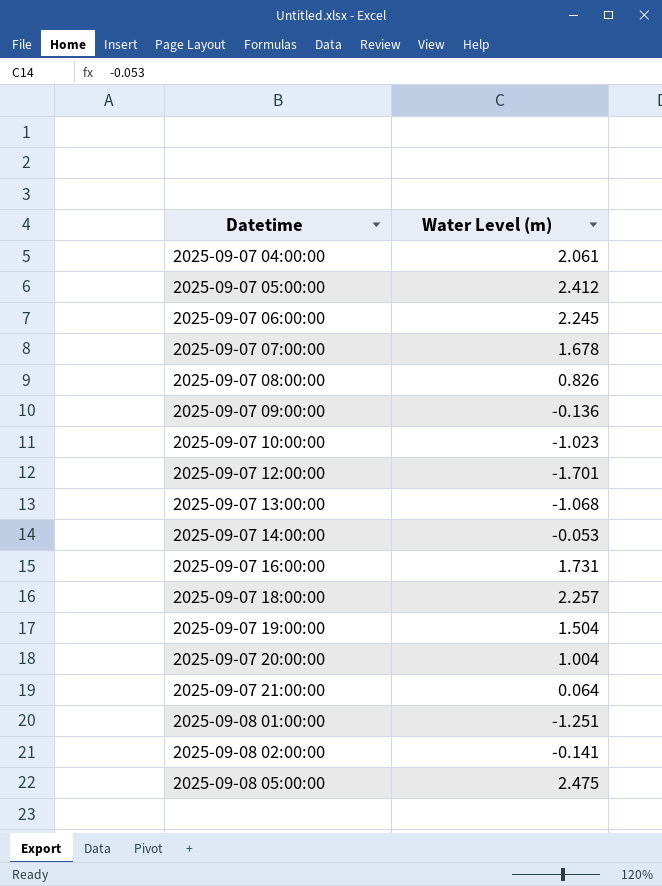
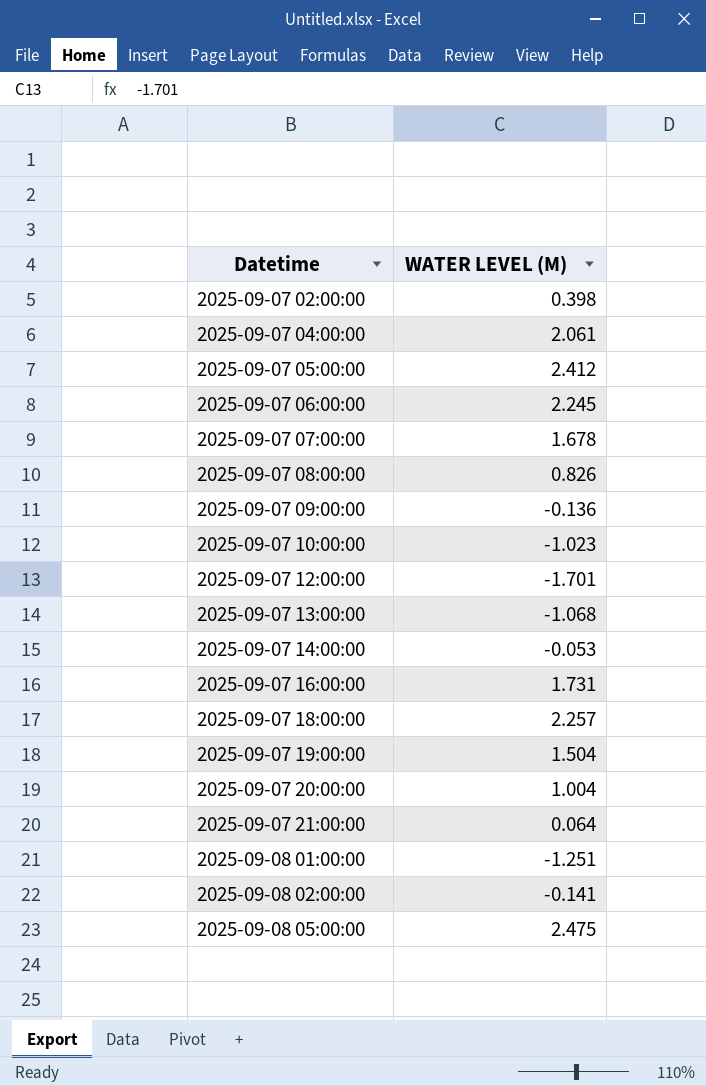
column name: Water Level (m) -> WATER LEVEL (M)
row 2025-09-07 02:00:00: none -> 0.398

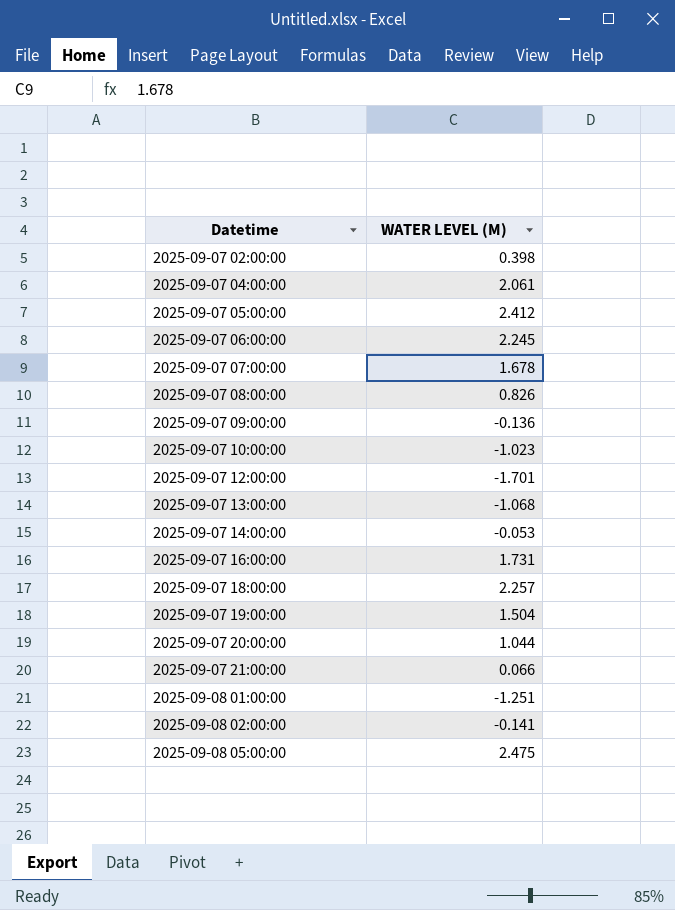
2025-09-07 20:00:00 | WATER LEVEL (M): 1.004 -> 1.044
2025-09-07 21:00:00 | WATER LEVEL (M): 0.064 -> 0.066

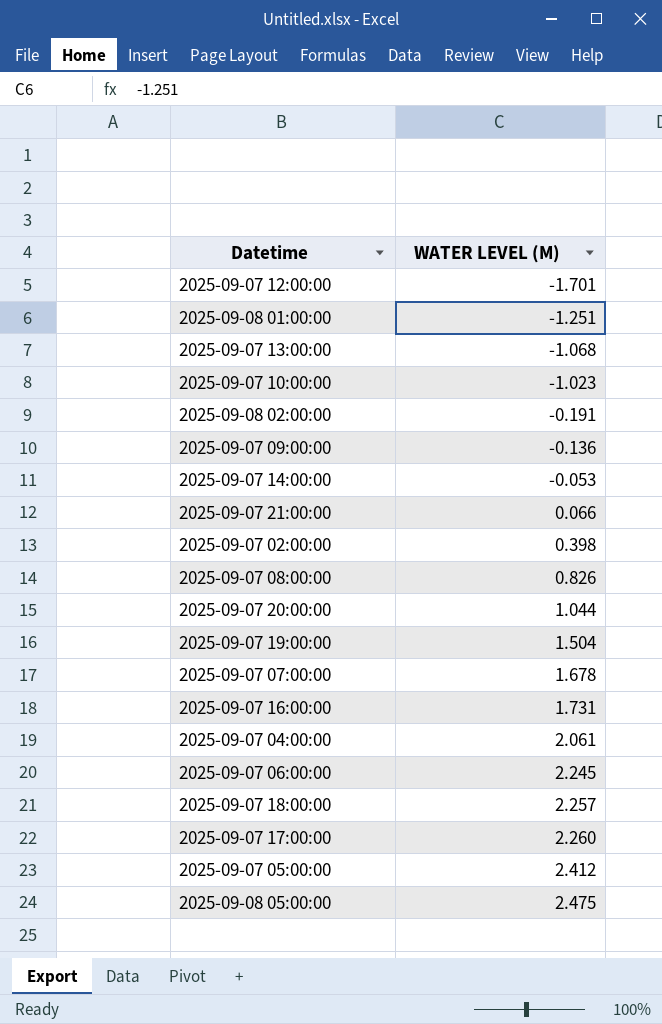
row order: Datetime ascending -> WATER LEVEL (M) ascending
2025-09-08 02:00:00 | WATER LEVEL (M): -0.141 -> -0.191
row 2025-09-07 17:00:00: none -> 2.260

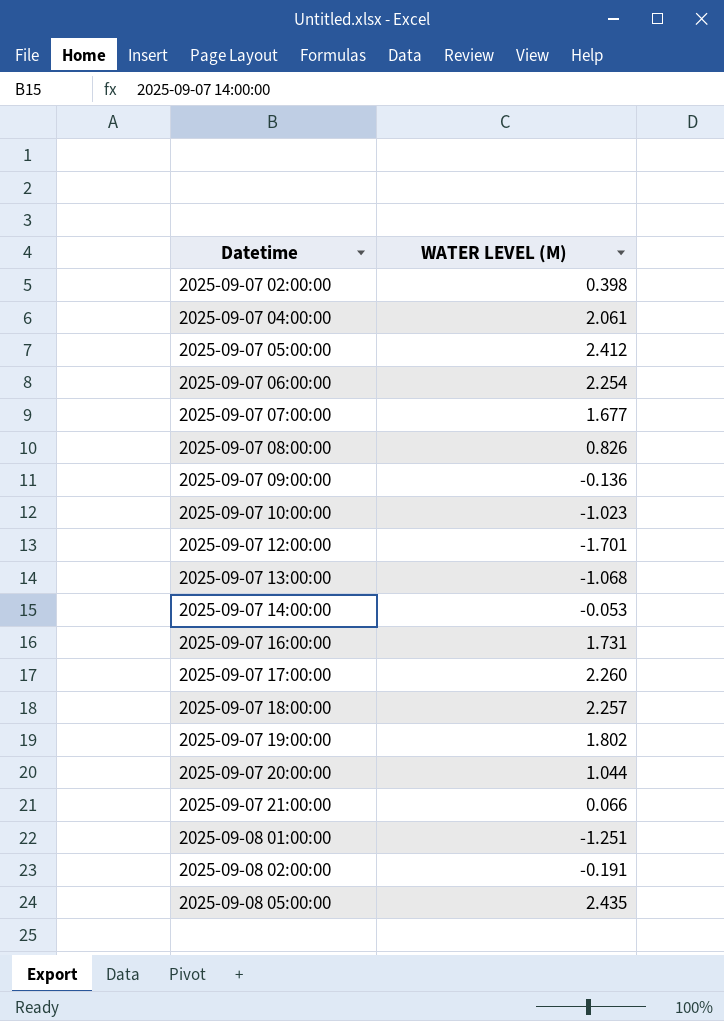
row order: WATER LEVEL (M) ascending -> Datetime ascending
2025-09-07 06:00:00 | WATER LEVEL (M): 2.245 -> 2.254
2025-09-07 07:00:00 | WATER LEVEL (M): 1.678 -> 1.677
2025-09-07 19:00:00 | WATER LEVEL (M): 1.504 -> 1.802
2025-09-08 05:00:00 | WATER LEVEL (M): 2.475 -> 2.435

